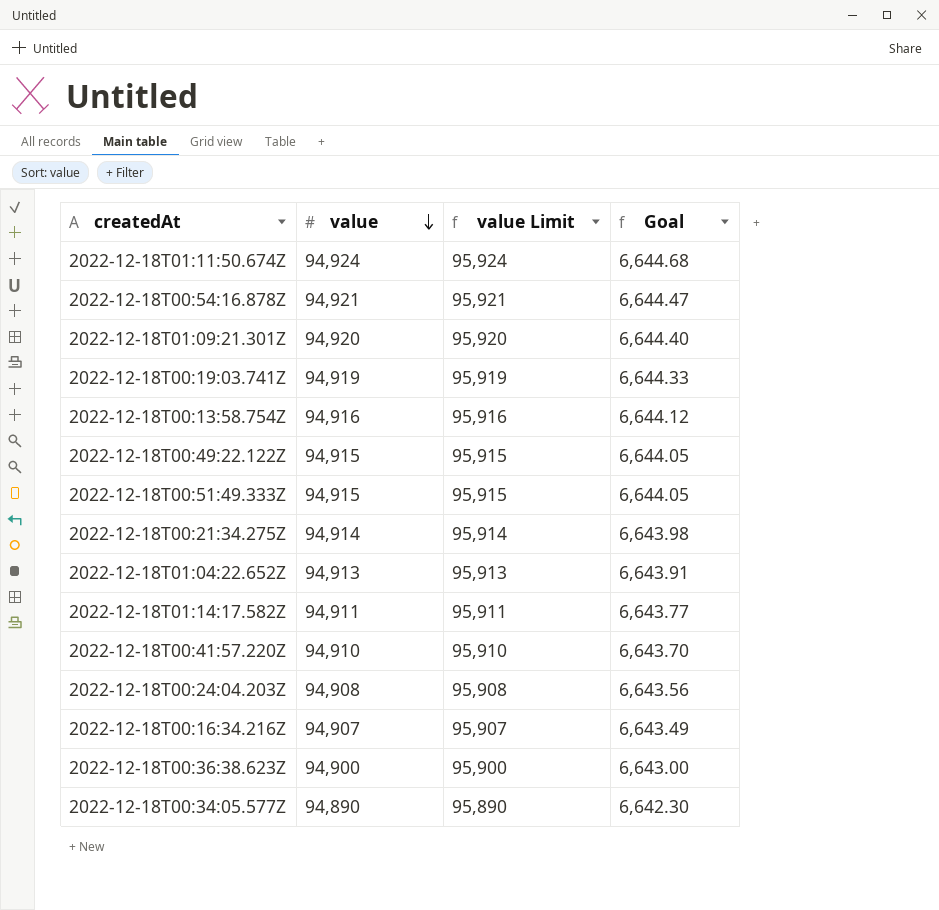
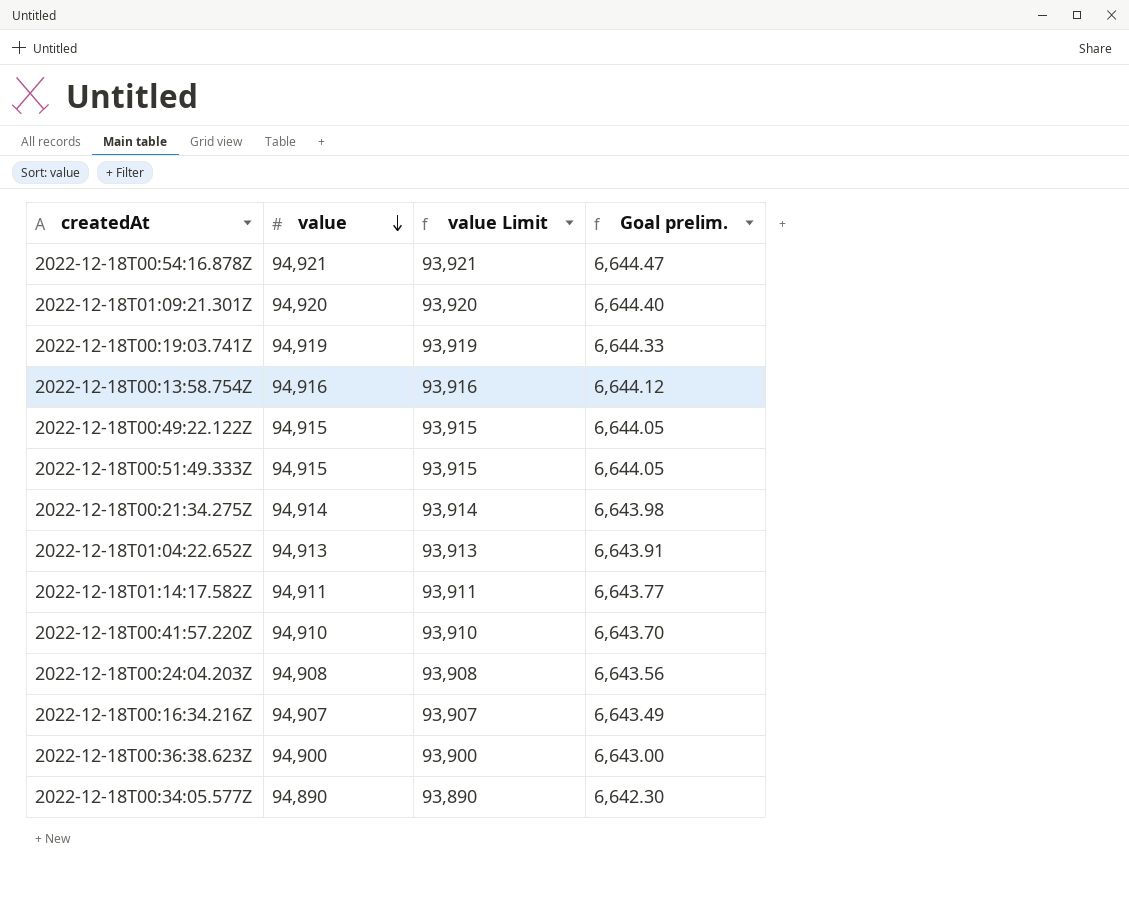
column value Limit | formula: [value] + 1000 -> [value] - 1000
column name: Goal -> Goal prelim.
row 2022-12-18T01:11:50.674Z: 94,924 | 95,924 | 6,644.68 -> none

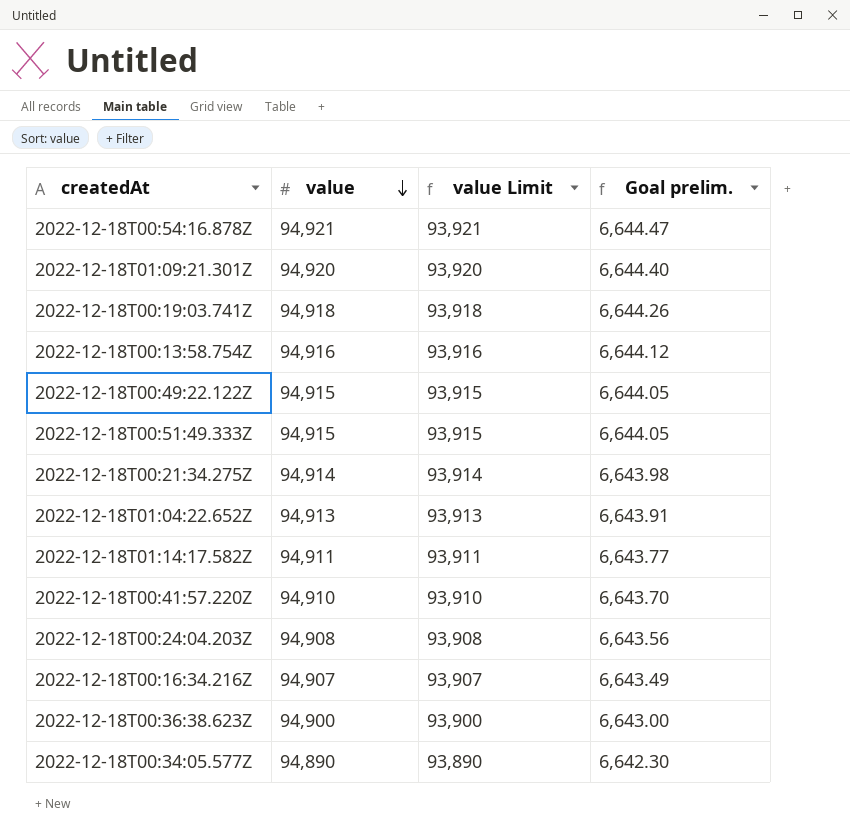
2022-12-18T00:19:03.741Z | value: 94,919 -> 94,918
2022-12-18T00:19:03.741Z | value Limit: 93,919 -> 93,918
2022-12-18T00:19:03.741Z | Goal prelim.: 6,644.33 -> 6,644.26

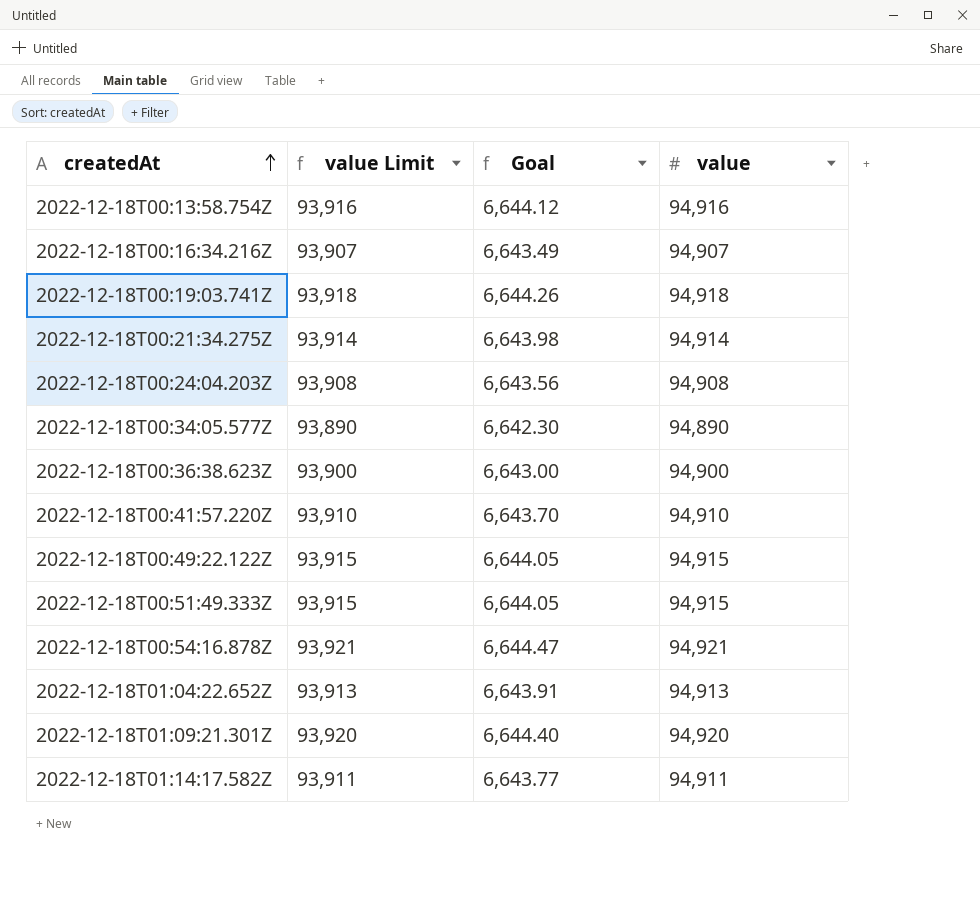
row order: value descending -> createdAt ascending
column name: Goal prelim. -> Goal
column value | position: 2 -> 4

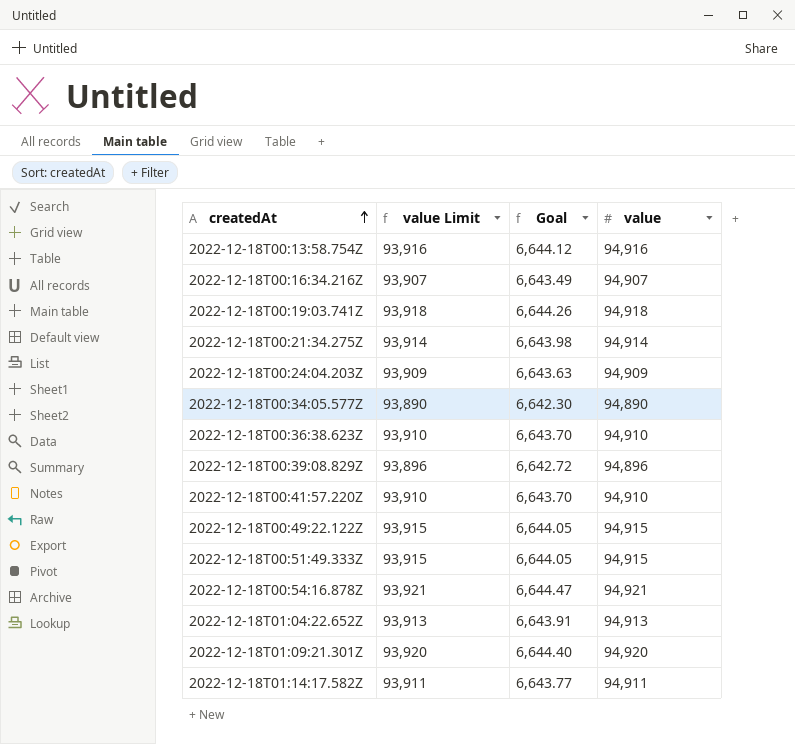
2022-12-18T00:24:04.203Z | value Limit: 93,908 -> 93,909
2022-12-18T00:24:04.203Z | Goal: 6,643.56 -> 6,643.63
2022-12-18T00:24:04.203Z | value: 94,908 -> 94,909
2022-12-18T00:36:38.623Z | value Limit: 93,900 -> 93,910
2022-12-18T00:36:38.623Z | Goal: 6,643.00 -> 6,643.70
2022-12-18T00:36:38.623Z | value: 94,900 -> 94,910
row 2022-12-18T00:39:08.829Z: none -> 93,896 | 6,642.72 | 94,896

